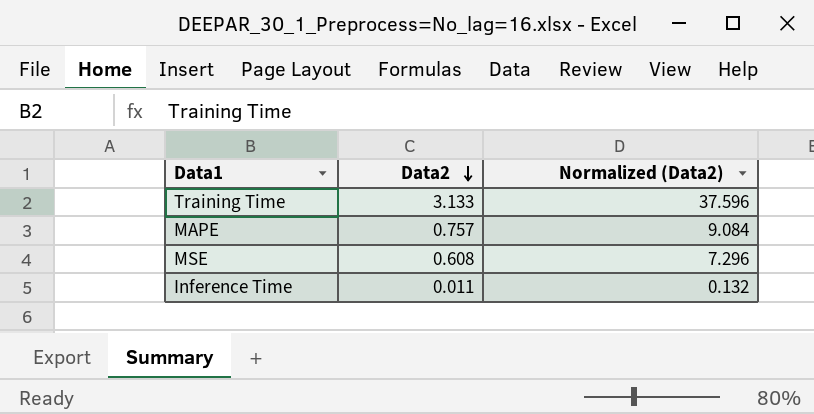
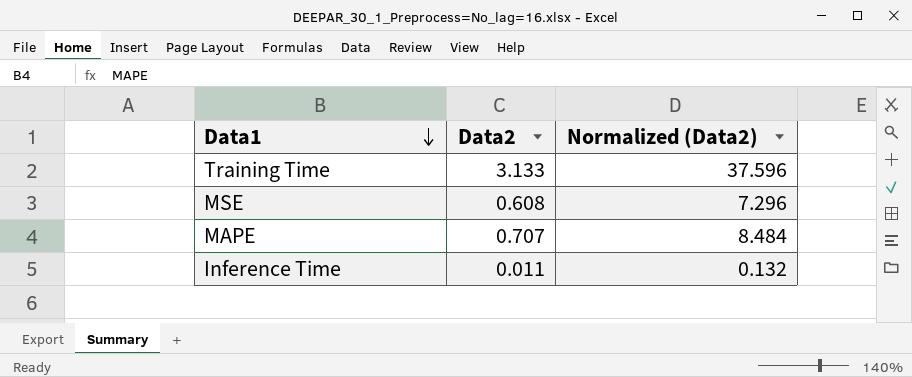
row order: Data2 descending -> Data1 descending
MAPE | Data2: 0.757 -> 0.707
MAPE | Normalized (Data2): 9.084 -> 8.484

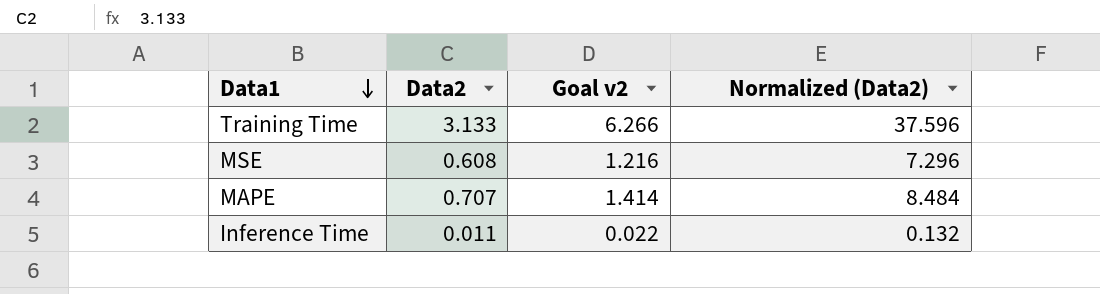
column Goal v2 | formula: none -> [Data2] * 2

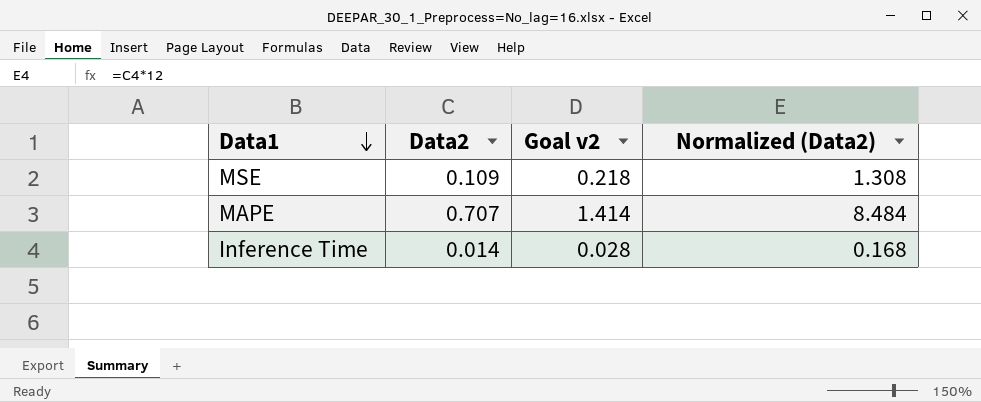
row Training Time: 3.133 | 6.266 | 37.596 -> none
MSE | Data2: 0.608 -> 0.109
MSE | Goal v2: 1.216 -> 0.218
MSE | Normalized (Data2): 7.296 -> 1.308
Inference Time | Data2: 0.011 -> 0.014
Inference Time | Goal v2: 0.022 -> 0.028
Inference Time | Normalized (Data2): 0.132 -> 0.168

